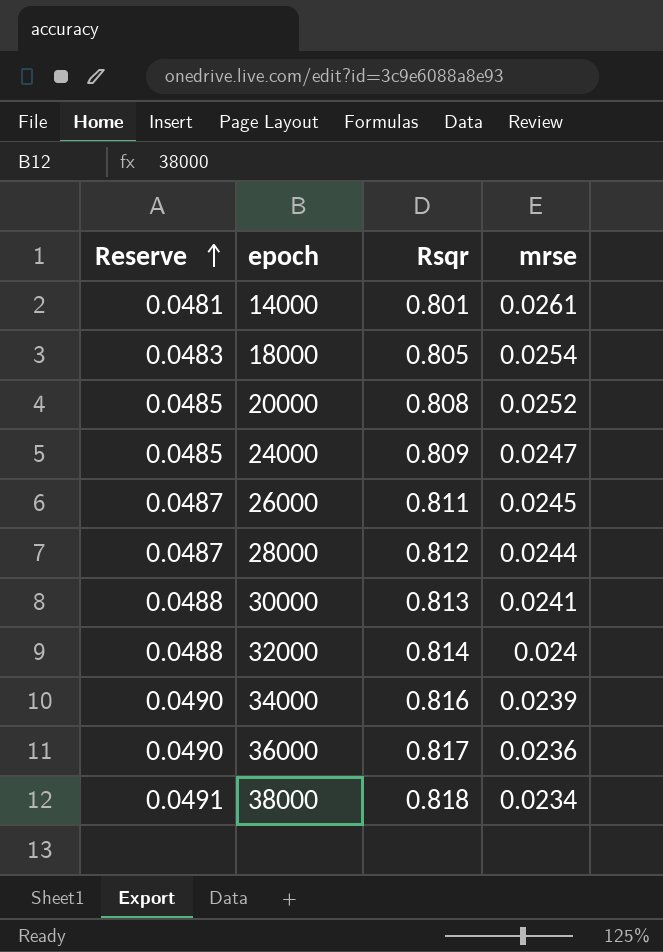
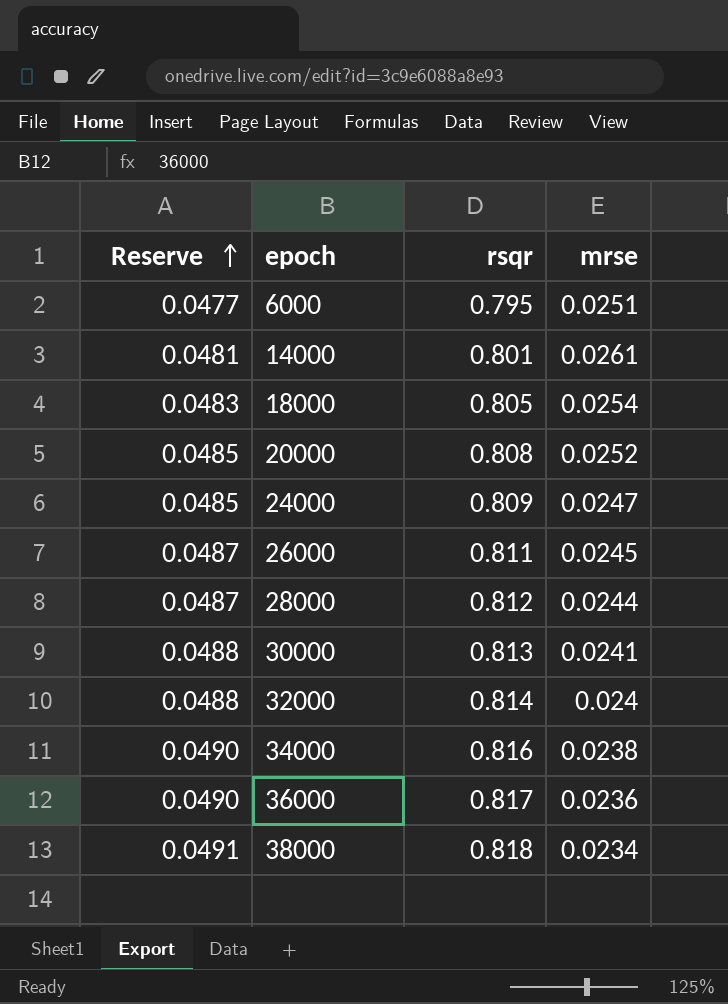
column name: Rsqr -> rsqr
row 6000: none -> 0.0477 | 0.795 | 0.0251
34000 | mrse: 0.0239 -> 0.0238

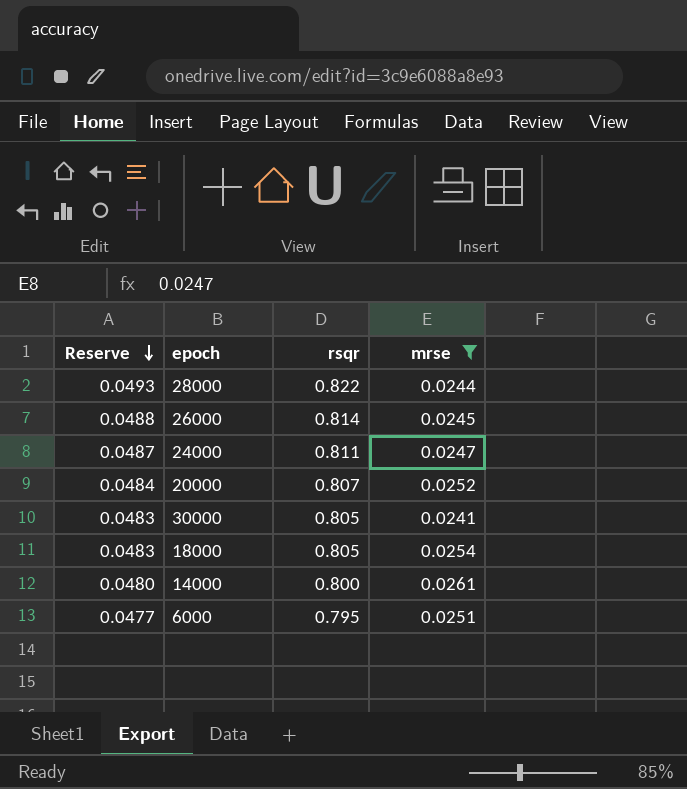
filter: none -> mrse >= 0.0241
row order: Reserve ascending -> Reserve descending
28000 | Reserve: 0.0487 -> 0.0493
28000 | rsqr: 0.812 -> 0.822
26000 | Reserve: 0.0487 -> 0.0488
26000 | rsqr: 0.811 -> 0.814
24000 | Reserve: 0.0485 -> 0.0487
24000 | rsqr: 0.809 -> 0.811
20000 | Reserve: 0.0485 -> 0.0484
20000 | rsqr: 0.808 -> 0.807
30000 | Reserve: 0.0488 -> 0.0483
30000 | rsqr: 0.813 -> 0.805
14000 | Reserve: 0.0481 -> 0.0480
14000 | rsqr: 0.801 -> 0.800

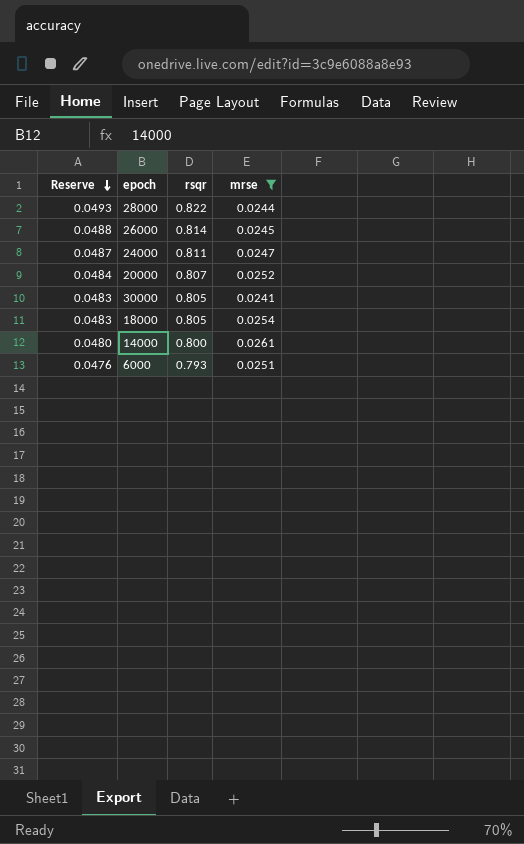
6000 | Reserve: 0.0477 -> 0.0476
6000 | rsqr: 0.795 -> 0.793

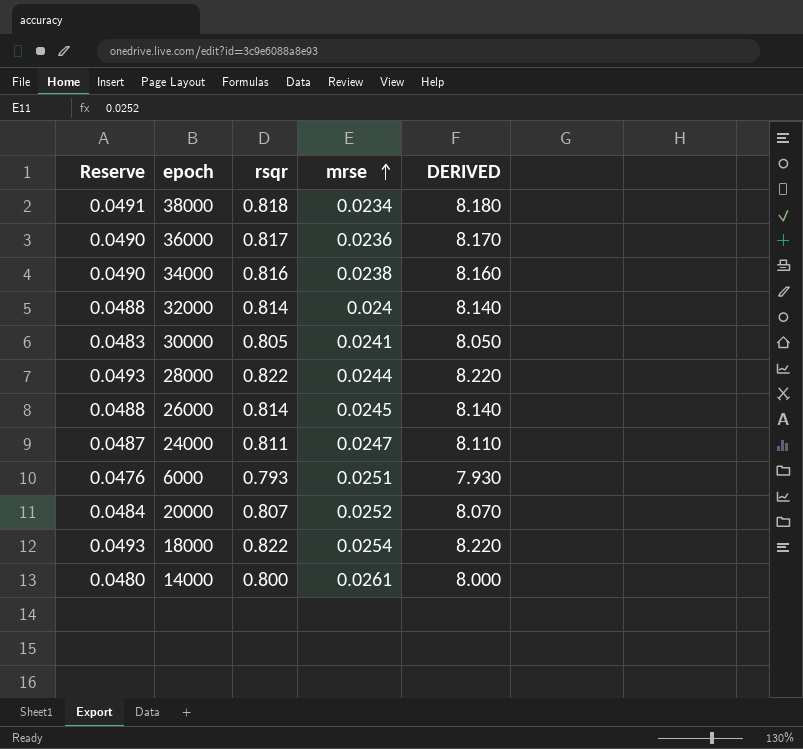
filter: mrse >= 0.0241 -> none
row order: Reserve descending -> mrse ascending
column DERIVED | formula: none -> [rsqr] * 10
18000 | Reserve: 0.0483 -> 0.0493
18000 | rsqr: 0.805 -> 0.822

